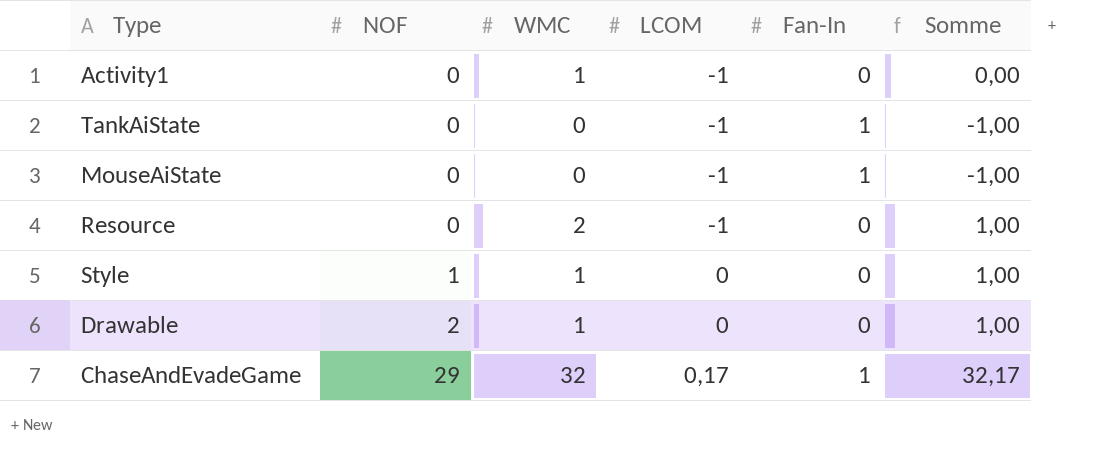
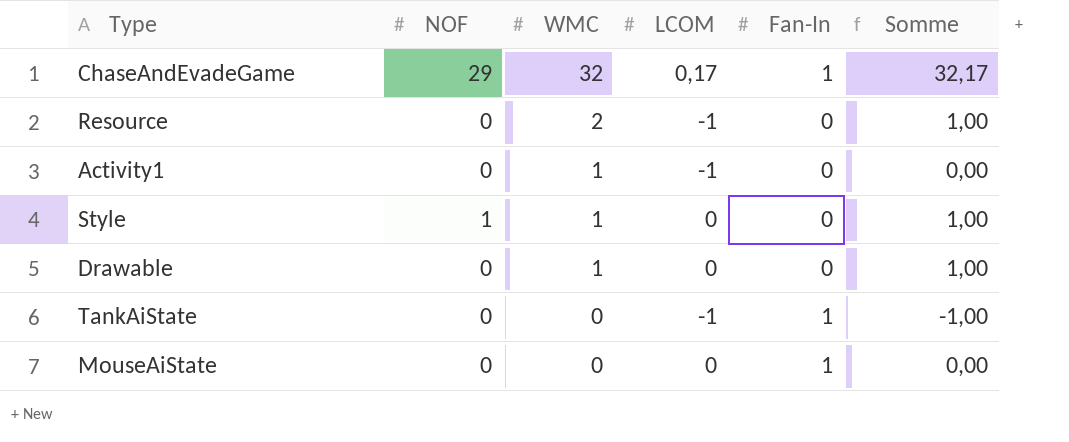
row order: NOF ascending -> WMC descending
Drawable | NOF: 2 -> 0
MouseAiState | LCOM: -1 -> 0
MouseAiState | Somme: -1,00 -> 0,00

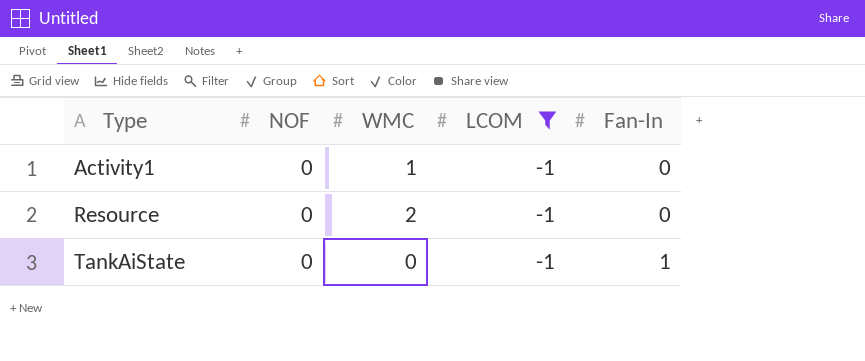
filter: none -> LCOM = -1
row order: WMC descending -> Type ascending
column Somme | formula: [WMC] + [LCOM] -> none

